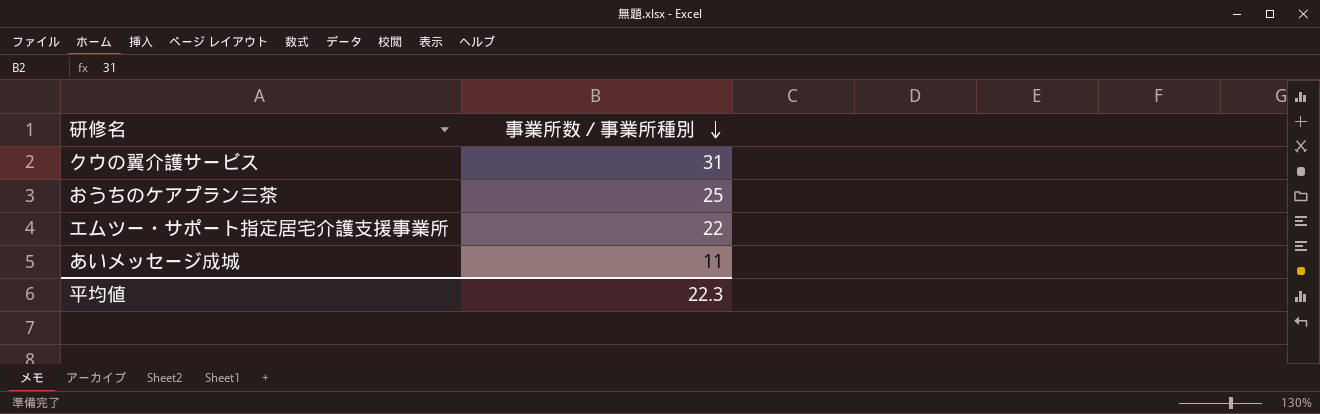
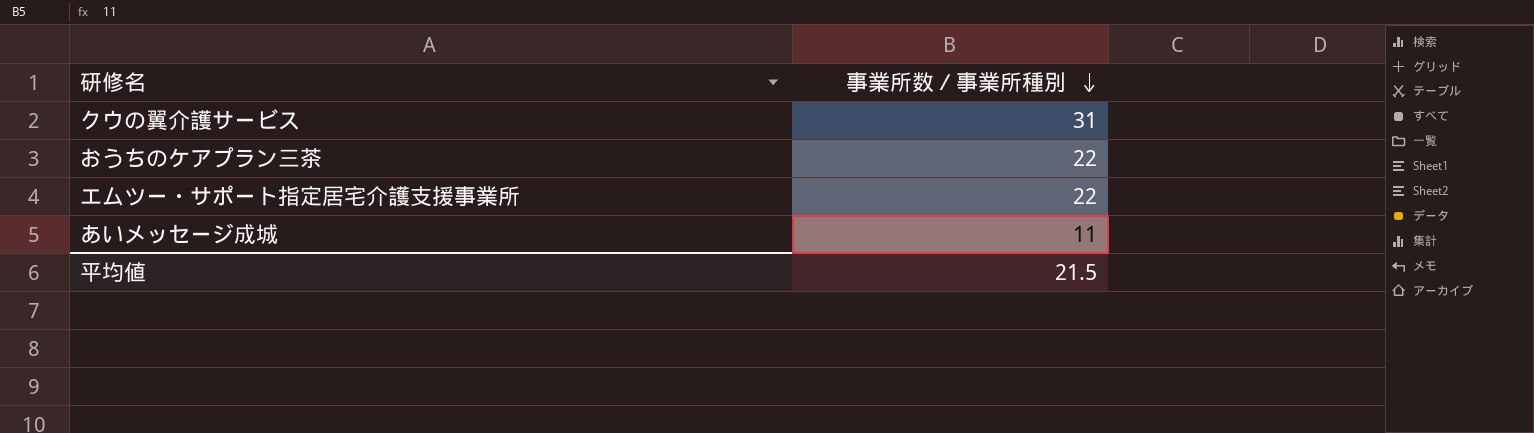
おうちのケアプラン三茶 | 事業所数／事業所種別: 25 -> 22
平均値 | 事業所数／事業所種別: 22.3 -> 21.5

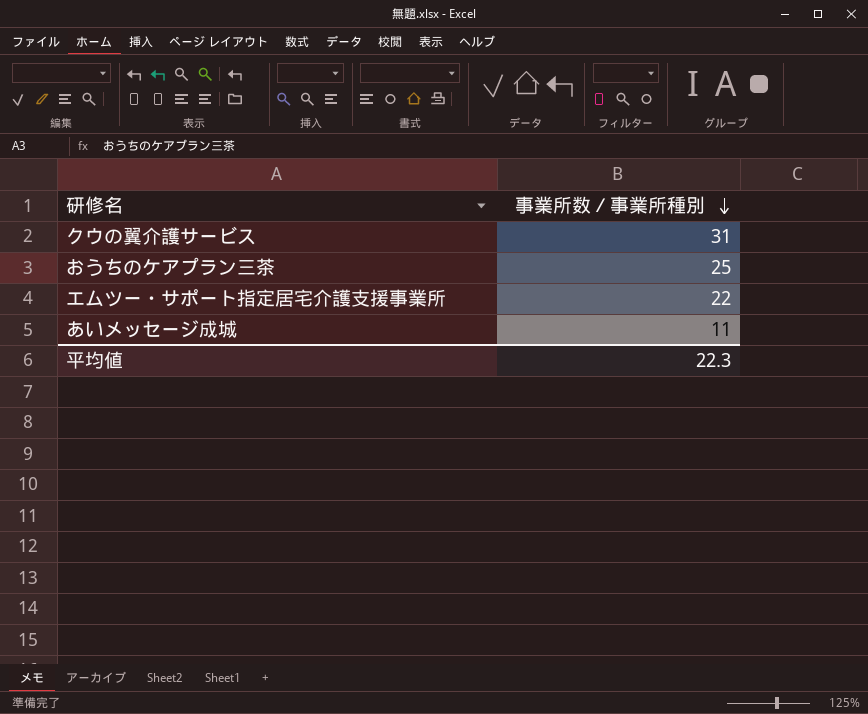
おうちのケアプラン三茶 | 事業所数／事業所種別: 22 -> 25
平均値 | 事業所数／事業所種別: 21.5 -> 22.3

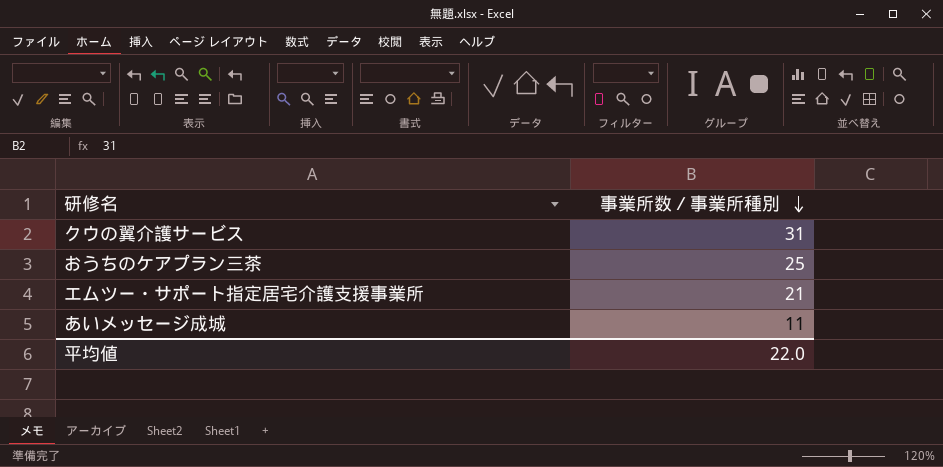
エムツー・サポート指定居宅介護支援事業所 | 事業所数／事業所種別: 22 -> 21
平均値 | 事業所数／事業所種別: 22.3 -> 22.0

